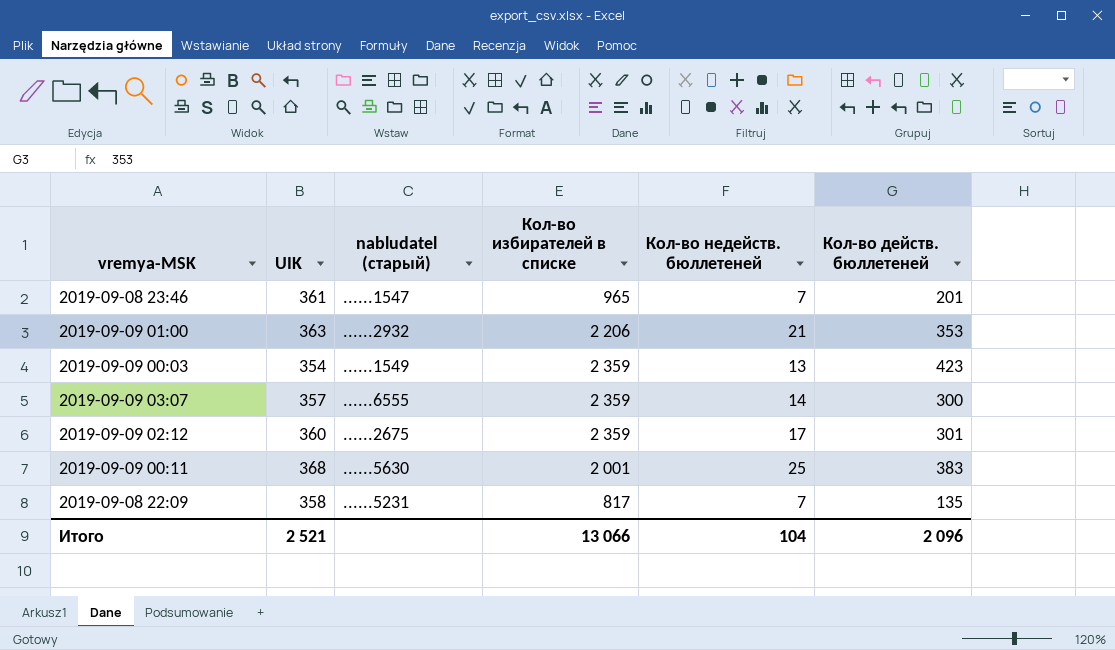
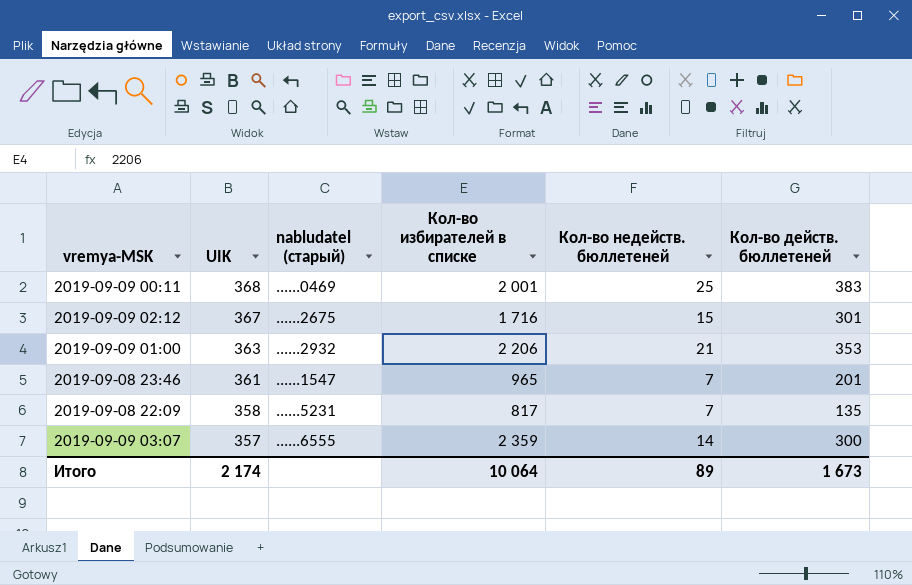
row order: none -> UIK descending
row 2019-09-09 00:03: 354 | ......1549 | 2 359 | 13 | 423 -> none
2019-09-09 00:11 | nabludatel (старый): ......5630 -> ......0469
2019-09-09 02:12 | UIK: 360 -> 367
2019-09-09 02:12 | Кол-во избирателей в списке: 2 359 -> 1 716
2019-09-09 02:12 | Кол-во недейств. бюллетеней: 17 -> 15
Итого | UIK: 2 521 -> 2 174
Итого | Кол-во избирателей в списке: 13 066 -> 10 064
Итого | Кол-во недейств. бюллетеней: 104 -> 89
Итого | Кол-во действ. бюллетеней: 2 096 -> 1 673

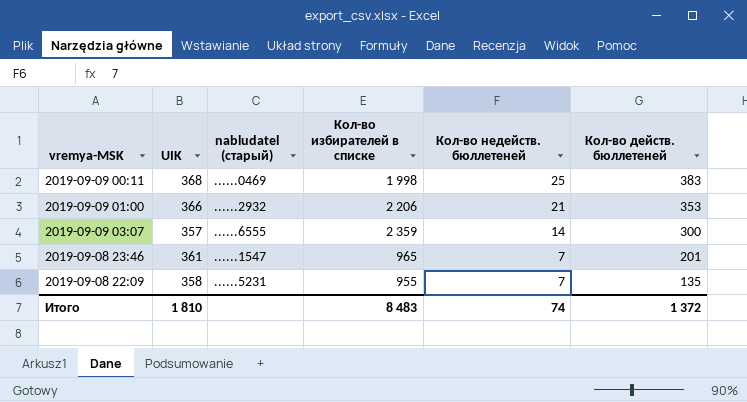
row order: UIK descending -> Кол-во недейств. бюллетеней descending
row 2019-09-09 02:12: 367 | ......2675 | 1 716 | 15 | 301 -> none
2019-09-09 00:11 | Кол-во избирателей в списке: 2 001 -> 1 998
2019-09-09 01:00 | UIK: 363 -> 366
2019-09-08 22:09 | Кол-во избирателей в списке: 817 -> 955
Итого | UIK: 2 174 -> 1 810
Итого | Кол-во избирателей в списке: 10 064 -> 8 483
Итого | Кол-во недейств. бюллетеней: 89 -> 74
Итого | Кол-во действ. бюллетеней: 1 673 -> 1 372

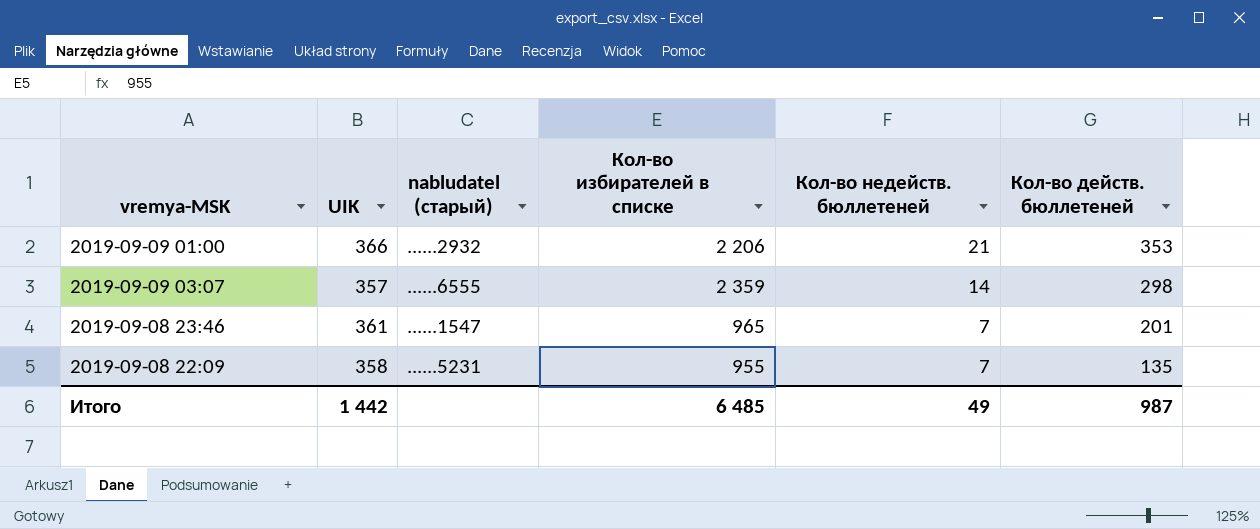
row 2019-09-09 00:11: 368 | ......0469 | 1 998 | 25 | 383 -> none
2019-09-09 03:07 | Кол-во действ. бюллетеней: 300 -> 298
Итого | UIK: 1 810 -> 1 442
Итого | Кол-во избирателей в списке: 8 483 -> 6 485
Итого | Кол-во недейств. бюллетеней: 74 -> 49
Итого | Кол-во действ. бюллетеней: 1 372 -> 987

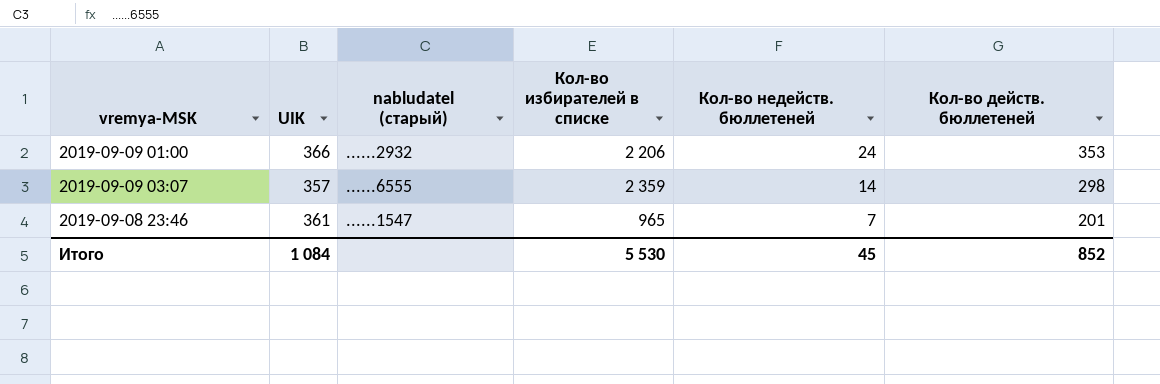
row 2019-09-08 22:09: 358 | ......5231 | 955 | 7 | 135 -> none
2019-09-09 01:00 | Кол-во недейств. бюллетеней: 21 -> 24
Итого | UIK: 1 442 -> 1 084
Итого | Кол-во избирателей в списке: 6 485 -> 5 530
Итого | Кол-во недейств. бюллетеней: 49 -> 45
Итого | Кол-во действ. бюллетеней: 987 -> 852

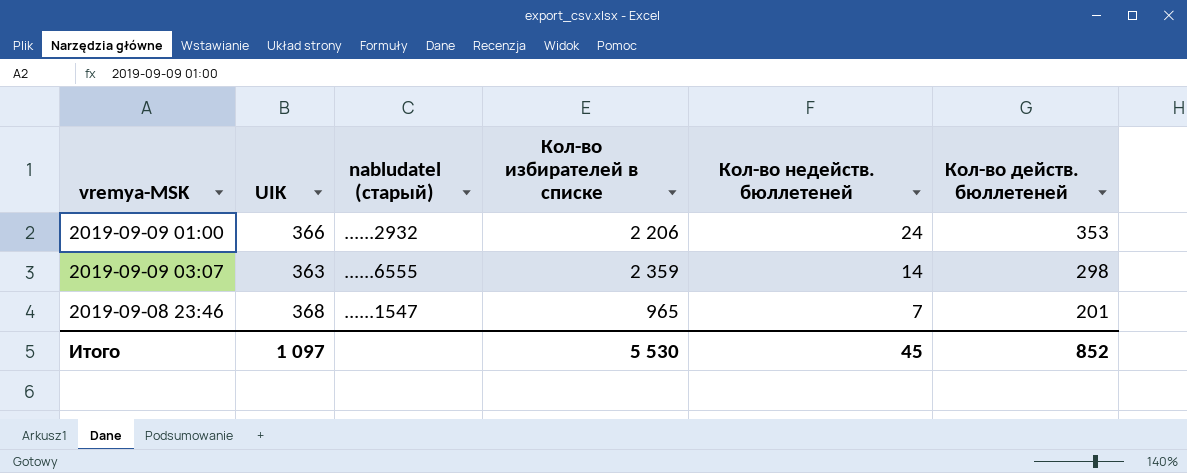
2019-09-09 03:07 | UIK: 357 -> 363
2019-09-08 23:46 | UIK: 361 -> 368
Итого | UIK: 1 084 -> 1 097

